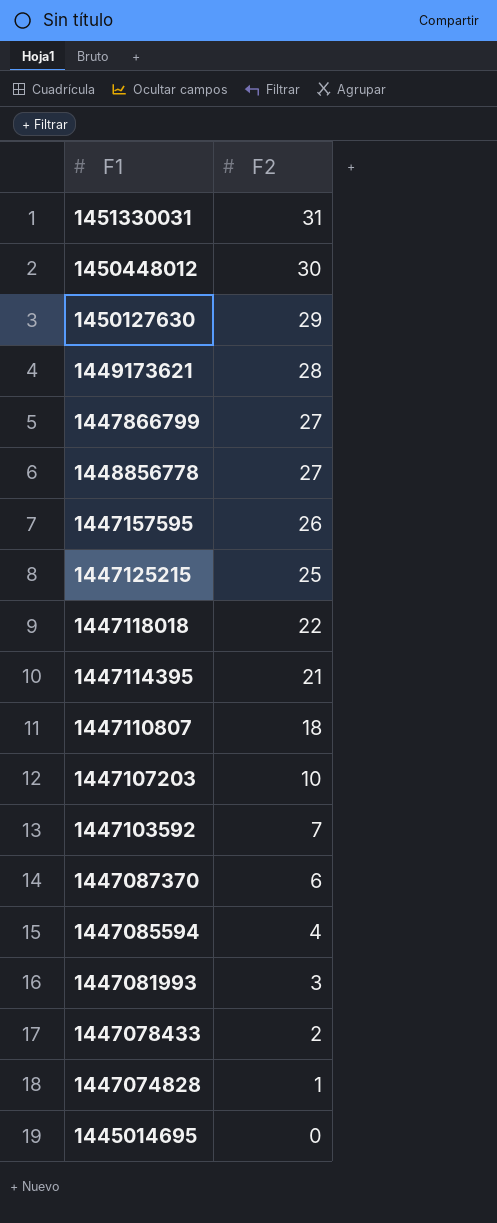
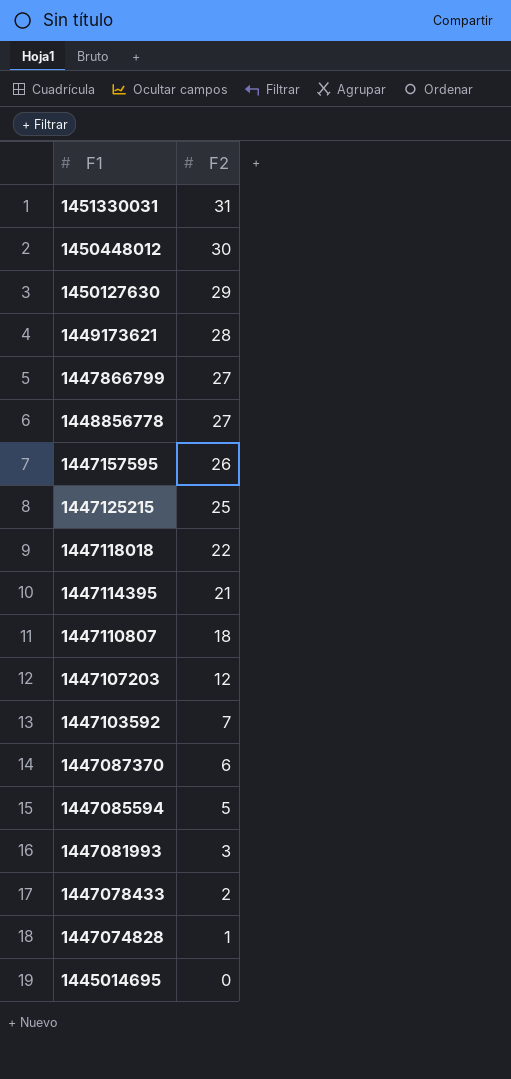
1447107203 | F2: 10 -> 12
1447085594 | F2: 4 -> 5

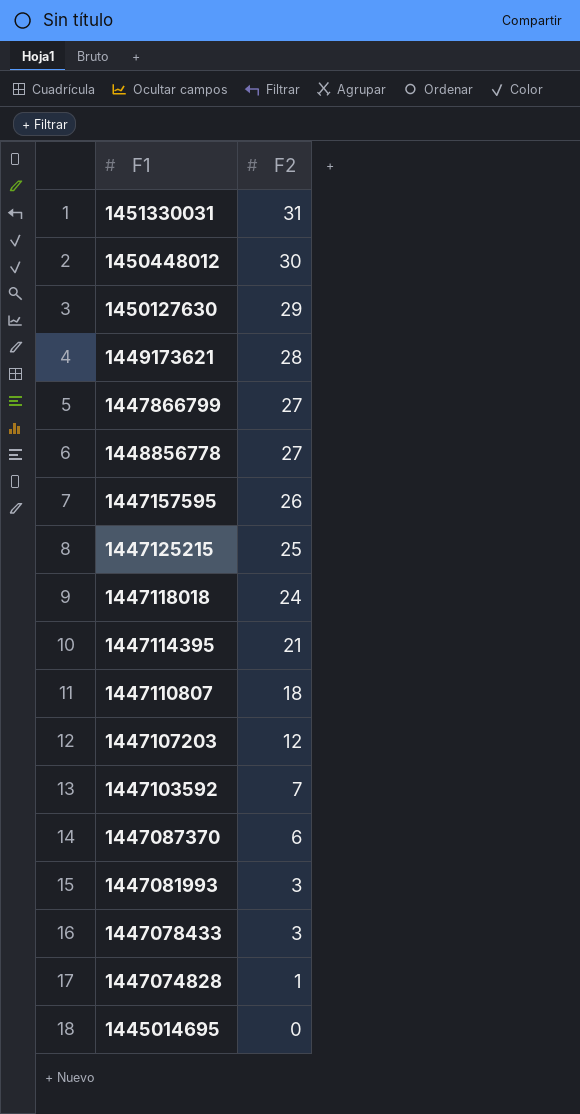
row 1447085594: 5 -> none
1447118018 | F2: 22 -> 24
1447078433 | F2: 2 -> 3

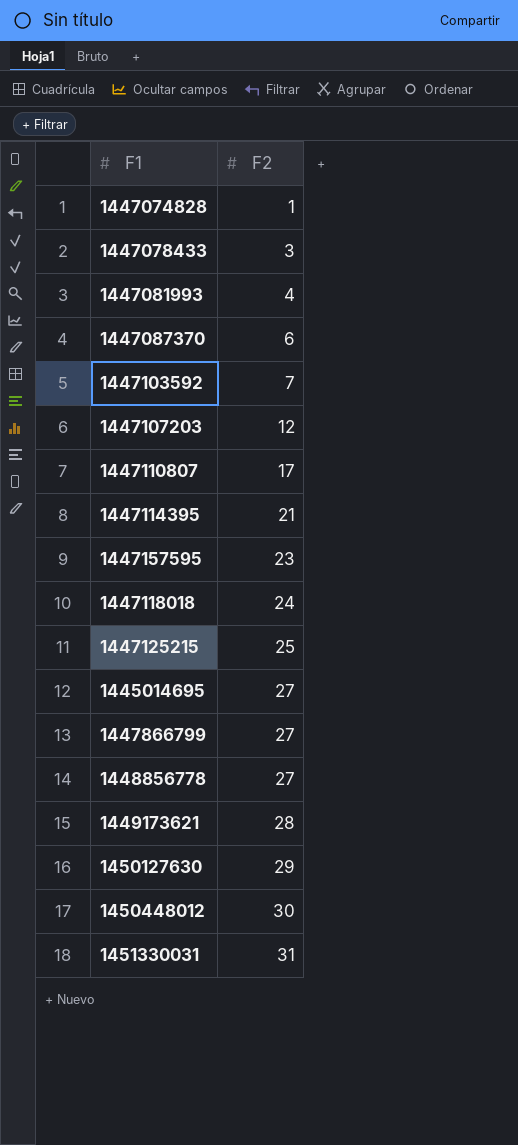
row order: F2 descending -> F2 ascending
1447081993 | F2: 3 -> 4
1447110807 | F2: 18 -> 17
1447157595 | F2: 26 -> 23
1445014695 | F2: 0 -> 27

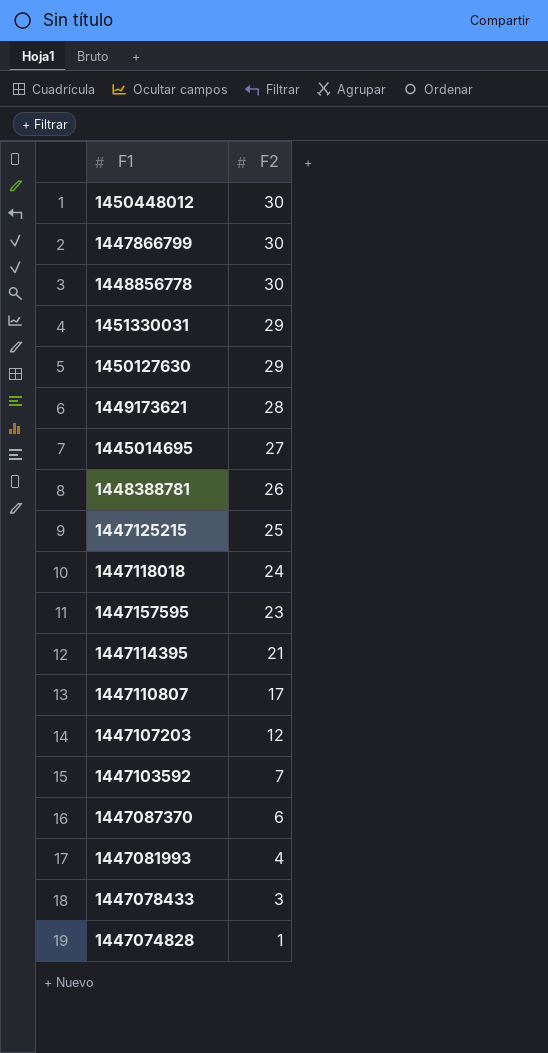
row order: F2 ascending -> F2 descending
1447866799 | F2: 27 -> 30
1448856778 | F2: 27 -> 30
1451330031 | F2: 31 -> 29
row 1448388781: none -> 26

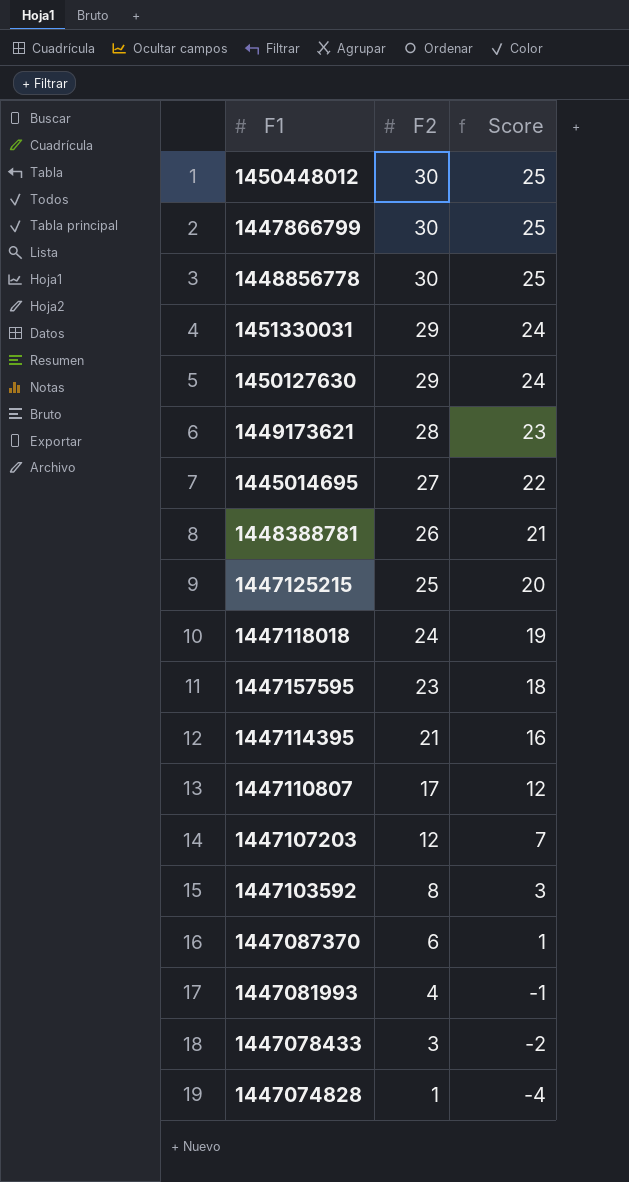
column Score | formula: none -> [F2] - 5
1447103592 | F2: 7 -> 8

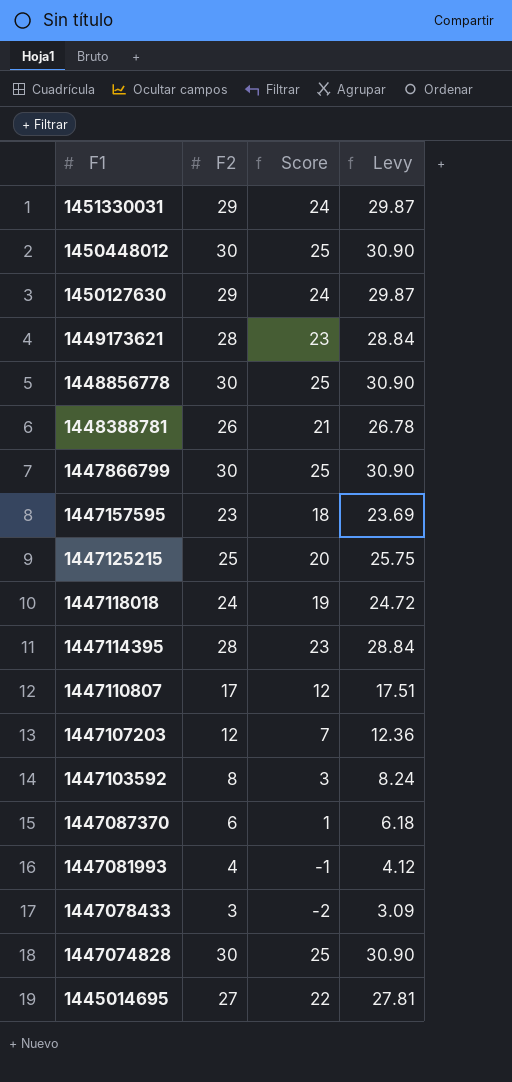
row order: F2 descending -> F1 descending
column Levy | formula: none -> [F2] * 1.03
1447114395 | F2: 21 -> 28
1447114395 | Score: 16 -> 23
1447074828 | F2: 1 -> 30
1447074828 | Score: -4 -> 25

